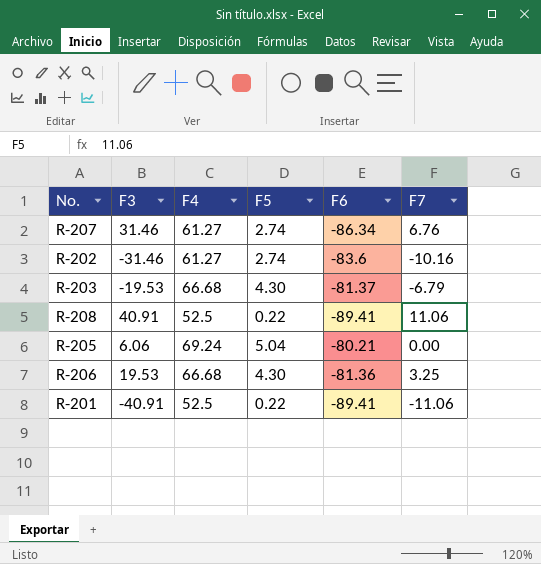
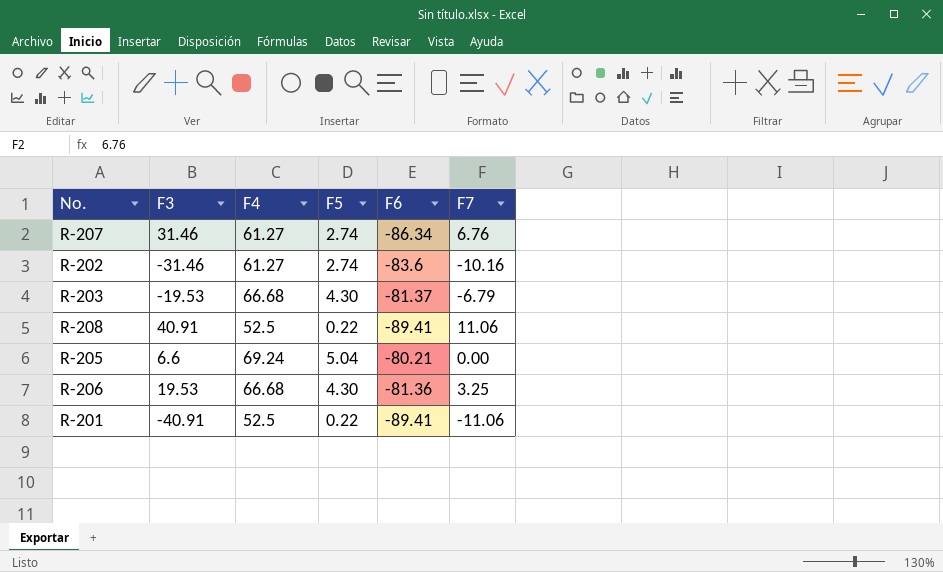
R-205 | F3: 6.06 -> 6.6

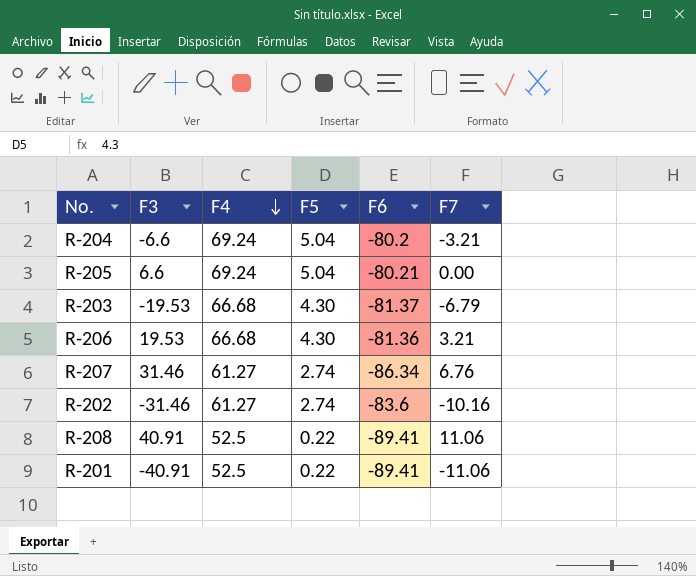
row order: none -> F4 descending
row R-204: none -> -6.6 | 69.24 | 5.04 | -80.2 | -3.21
R-206 | F7: 3.25 -> 3.21

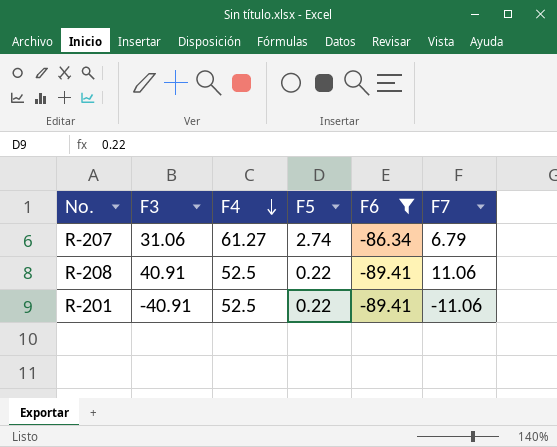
filter: none -> F6 <= -86.34
R-207 | F3: 31.46 -> 31.06
R-207 | F7: 6.76 -> 6.79

